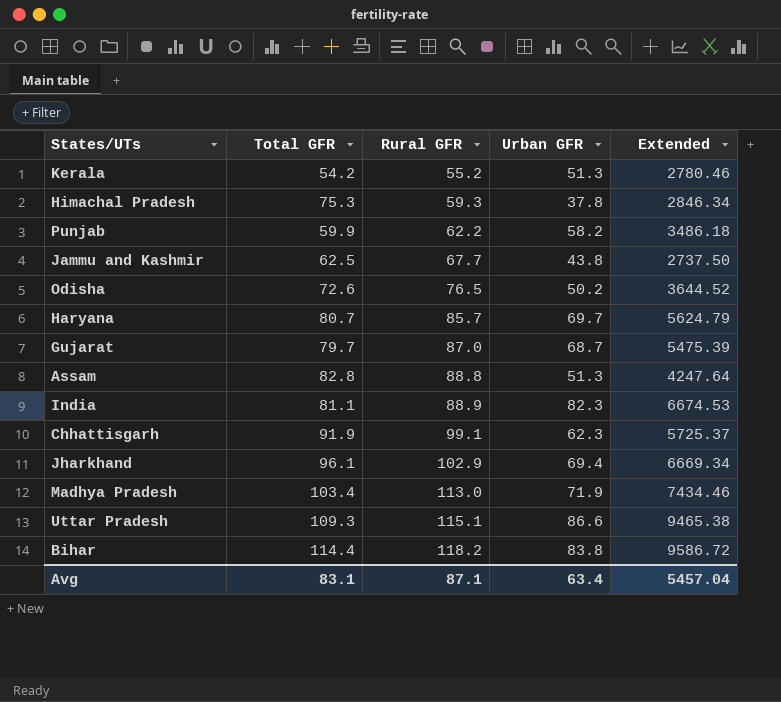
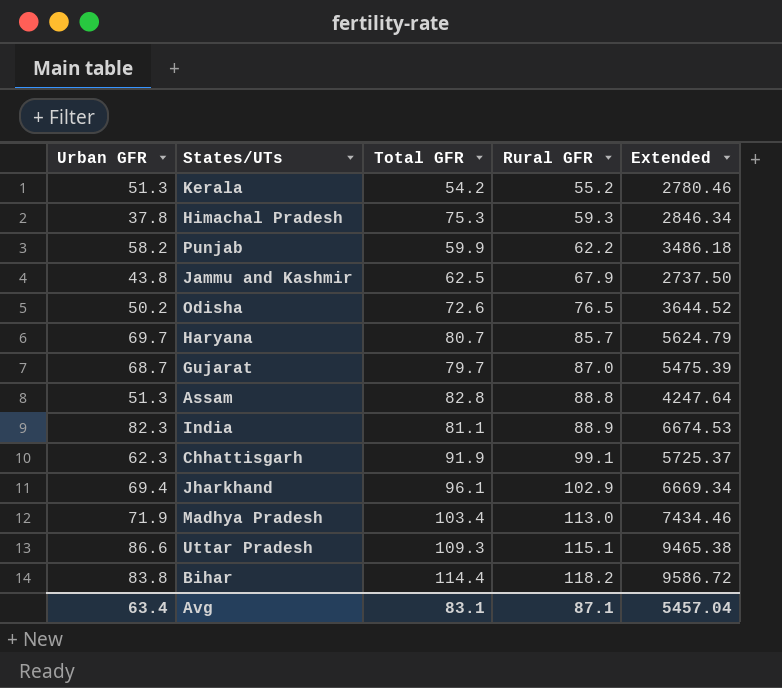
column Urban GFR | position: 4 -> 1
Jammu and Kashmir | Rural GFR: 67.7 -> 67.9

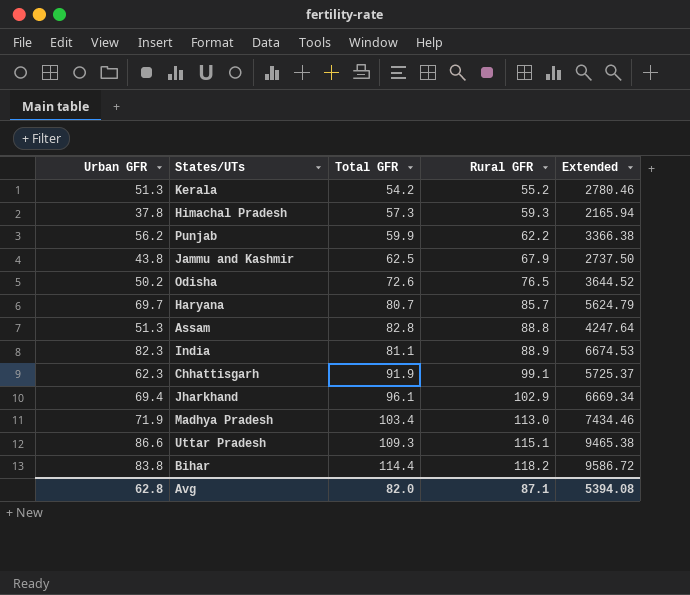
row Gujarat: 68.7 | 79.7 | 87.0 | 5475.39 -> none
Himachal Pradesh | Total GFR: 75.3 -> 57.3
Himachal Pradesh | Extended: 2846.34 -> 2165.94
Punjab | Urban GFR: 58.2 -> 56.2
Punjab | Extended: 3486.18 -> 3366.38
Avg | Urban GFR: 63.4 -> 62.8
Avg | Total GFR: 83.1 -> 82.0
Avg | Extended: 5457.04 -> 5394.08

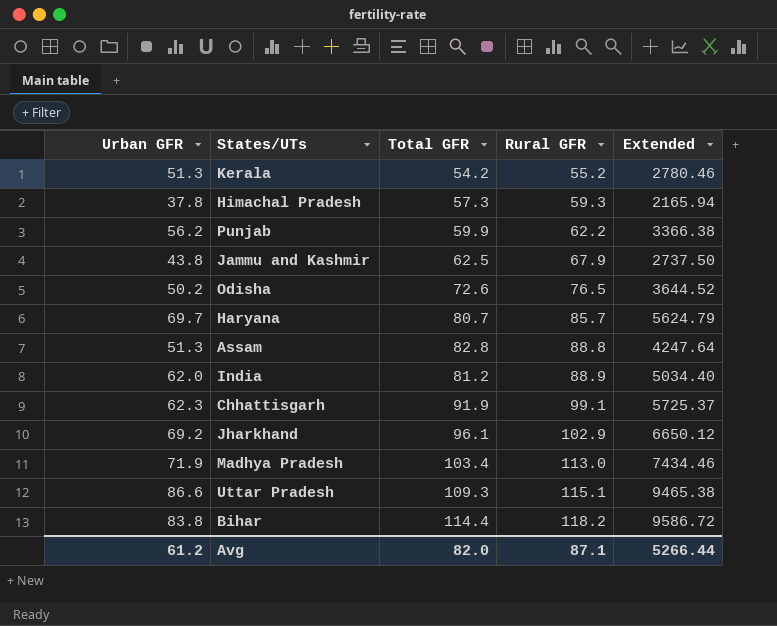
India | Urban GFR: 82.3 -> 62.0
India | Total GFR: 81.1 -> 81.2
India | Extended: 6674.53 -> 5034.40
Jharkhand | Urban GFR: 69.4 -> 69.2
Jharkhand | Extended: 6669.34 -> 6650.12
Avg | Urban GFR: 62.8 -> 61.2
Avg | Extended: 5394.08 -> 5266.44

